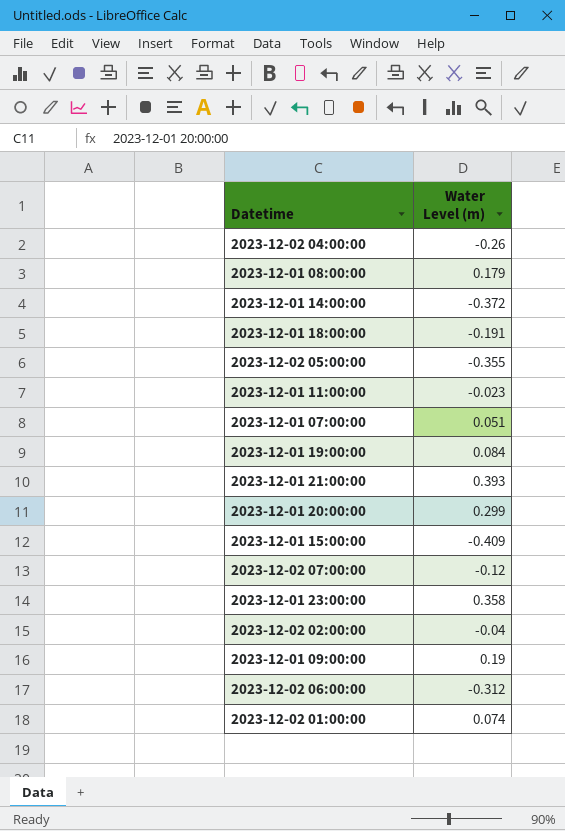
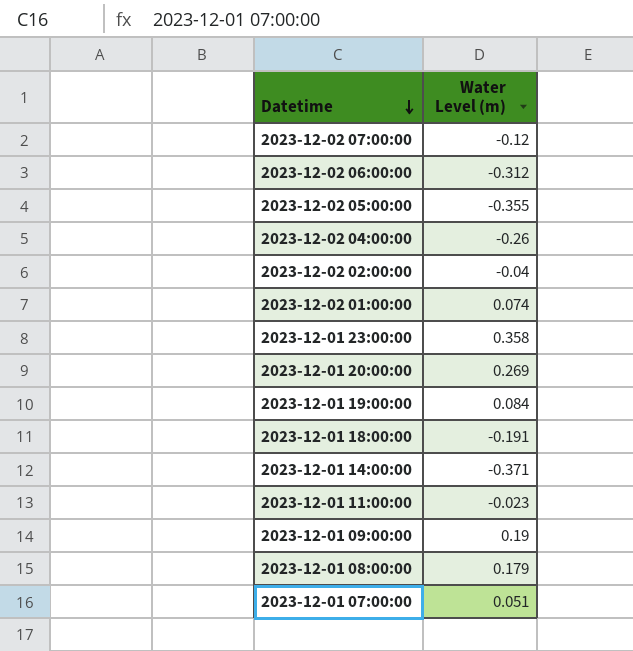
row order: none -> Datetime descending
row 2023-12-01 21:00:00: 0.393 -> none
row 2023-12-01 15:00:00: -0.409 -> none
2023-12-01 20:00:00 | Water Level (m): 0.299 -> 0.269
2023-12-01 14:00:00 | Water Level (m): -0.372 -> -0.371

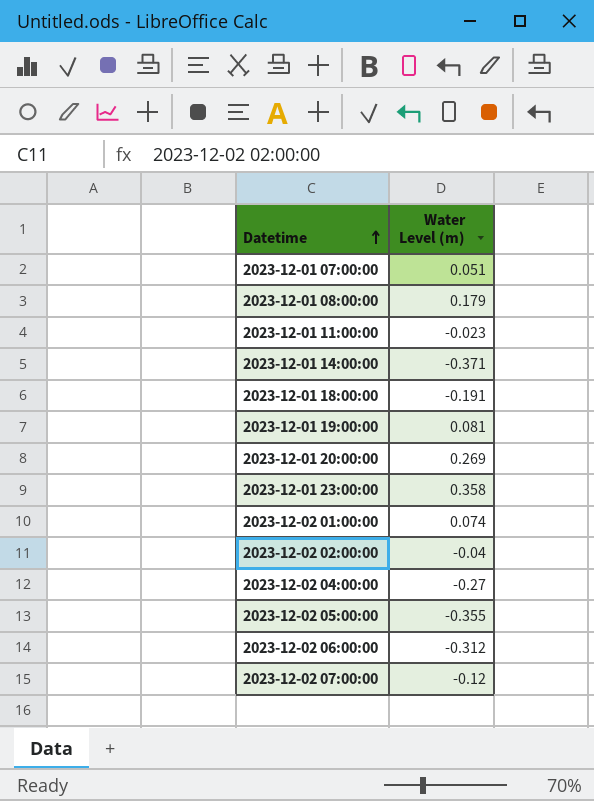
row order: Datetime descending -> Datetime ascending
row 2023-12-01 09:00:00: 0.19 -> none
2023-12-01 19:00:00 | Water Level (m): 0.084 -> 0.081
2023-12-02 04:00:00 | Water Level (m): -0.26 -> -0.27

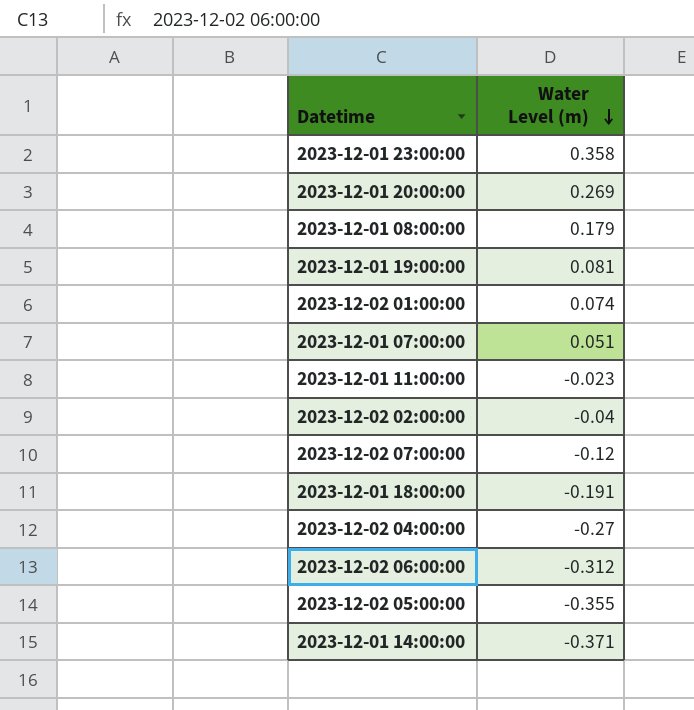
row order: Datetime ascending -> Water Level (m) descending

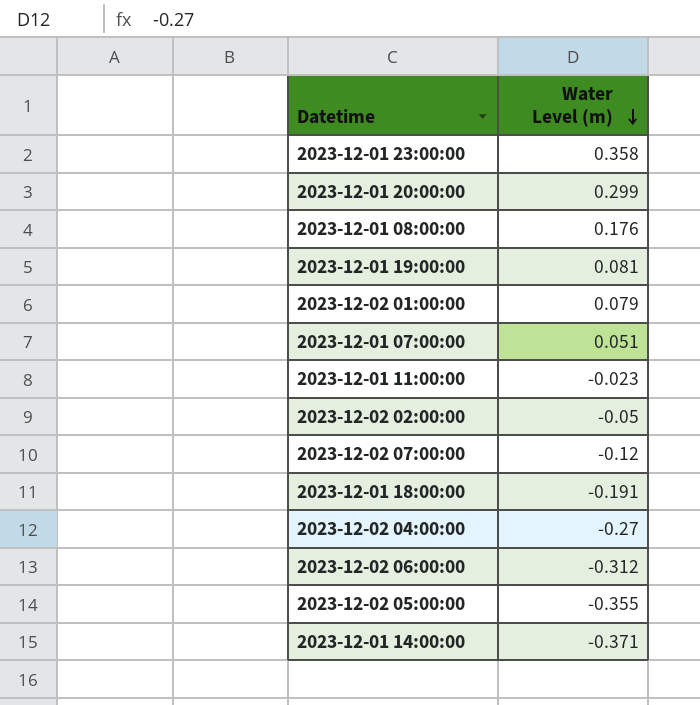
2023-12-01 20:00:00 | Water Level (m): 0.269 -> 0.299
2023-12-01 08:00:00 | Water Level (m): 0.179 -> 0.176
2023-12-02 01:00:00 | Water Level (m): 0.074 -> 0.079
2023-12-02 02:00:00 | Water Level (m): -0.04 -> -0.05

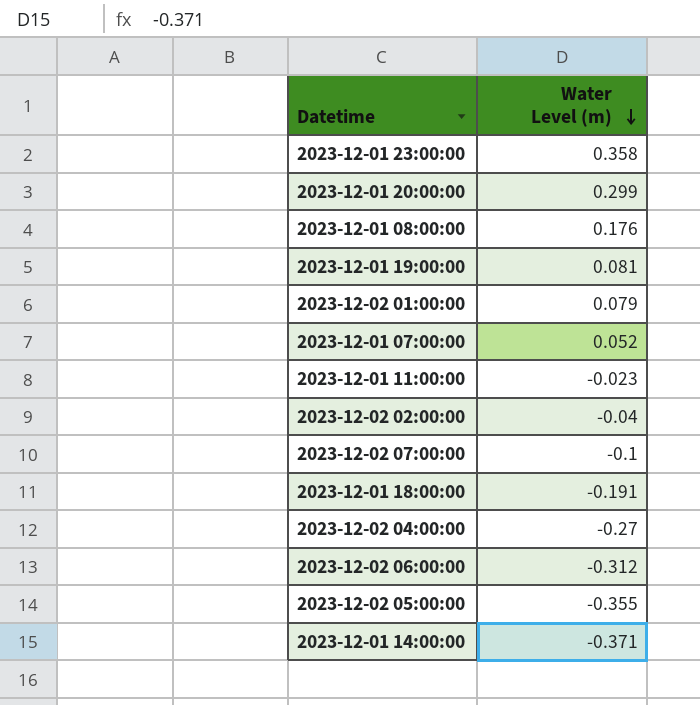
2023-12-01 07:00:00 | Water Level (m): 0.051 -> 0.052
2023-12-02 02:00:00 | Water Level (m): -0.05 -> -0.04
2023-12-02 07:00:00 | Water Level (m): -0.12 -> -0.1

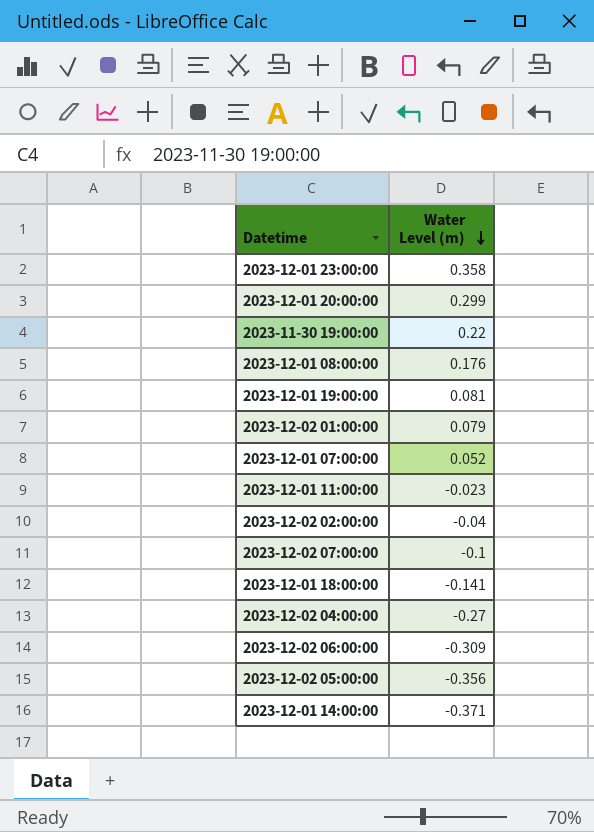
row 2023-11-30 19:00:00: none -> 0.22
2023-12-01 18:00:00 | Water Level (m): -0.191 -> -0.141
2023-12-02 06:00:00 | Water Level (m): -0.312 -> -0.309
2023-12-02 05:00:00 | Water Level (m): -0.355 -> -0.356

